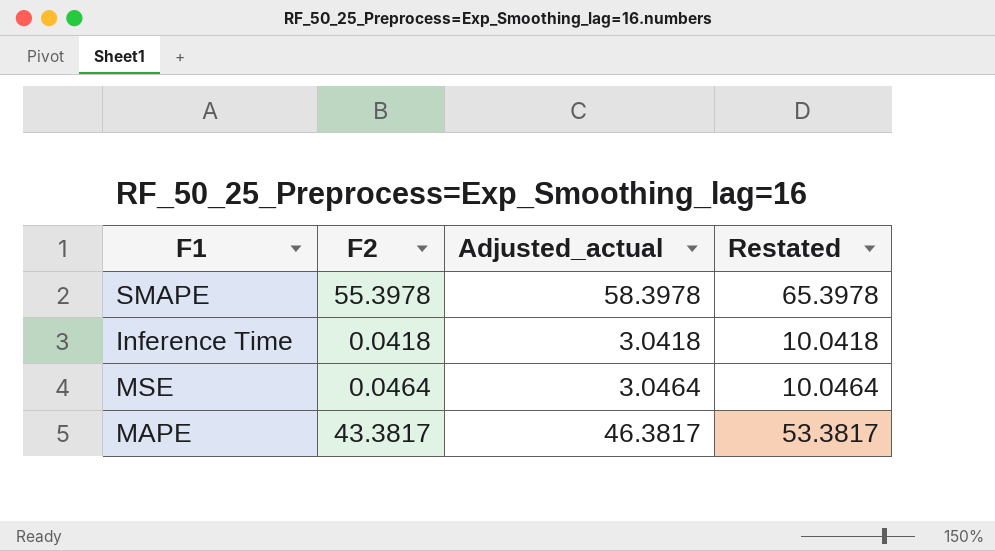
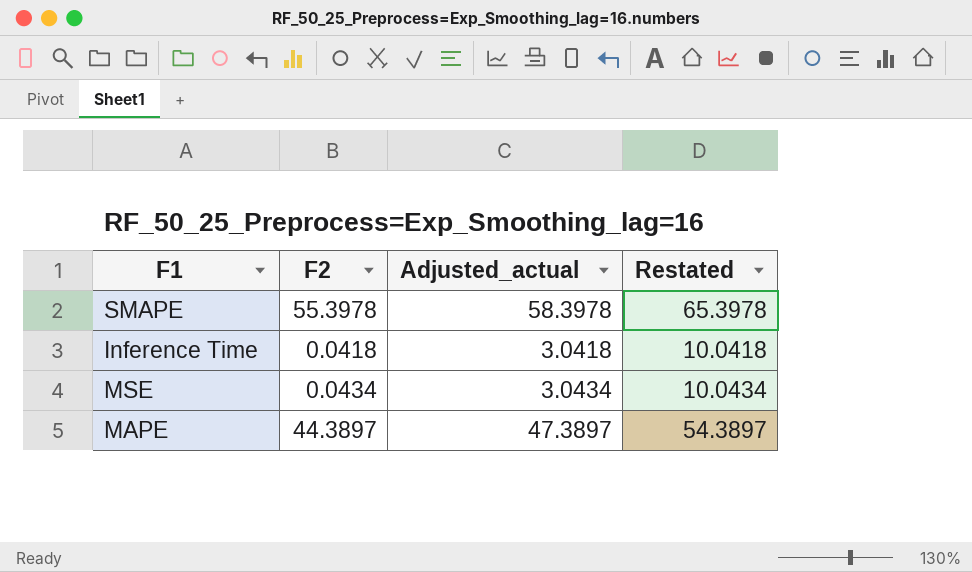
MSE | F2: 0.0464 -> 0.0434
MSE | Adjusted_actual: 3.0464 -> 3.0434
MSE | Restated: 10.0464 -> 10.0434
MAPE | F2: 43.3817 -> 44.3897
MAPE | Adjusted_actual: 46.3817 -> 47.3897
MAPE | Restated: 53.3817 -> 54.3897

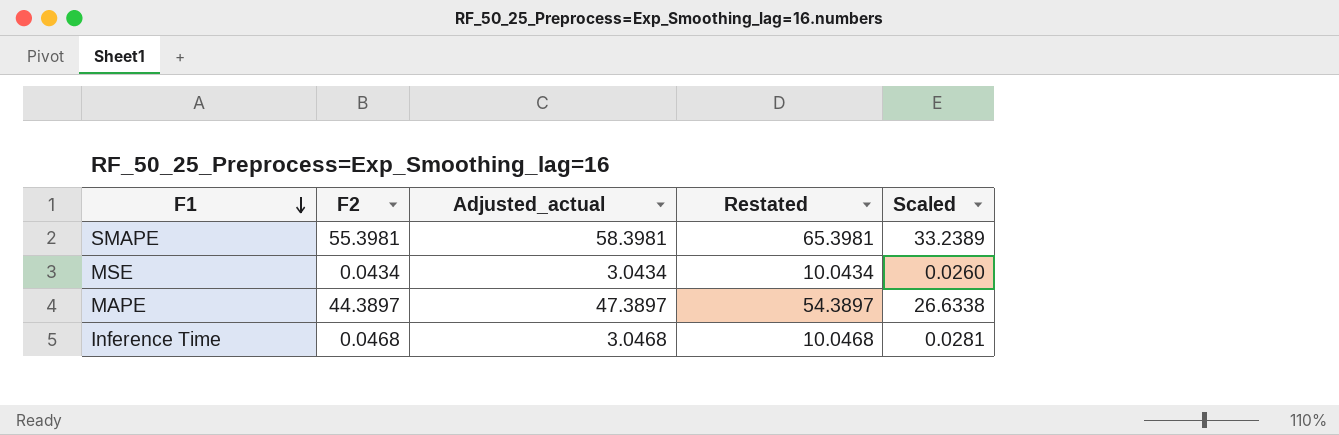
row order: none -> F1 descending
column Scaled | formula: none -> [F2] * 0.6
SMAPE | F2: 55.3978 -> 55.3981
SMAPE | Adjusted_actual: 58.3978 -> 58.3981
SMAPE | Restated: 65.3978 -> 65.3981
Inference Time | F2: 0.0418 -> 0.0468
Inference Time | Adjusted_actual: 3.0418 -> 3.0468
Inference Time | Restated: 10.0418 -> 10.0468

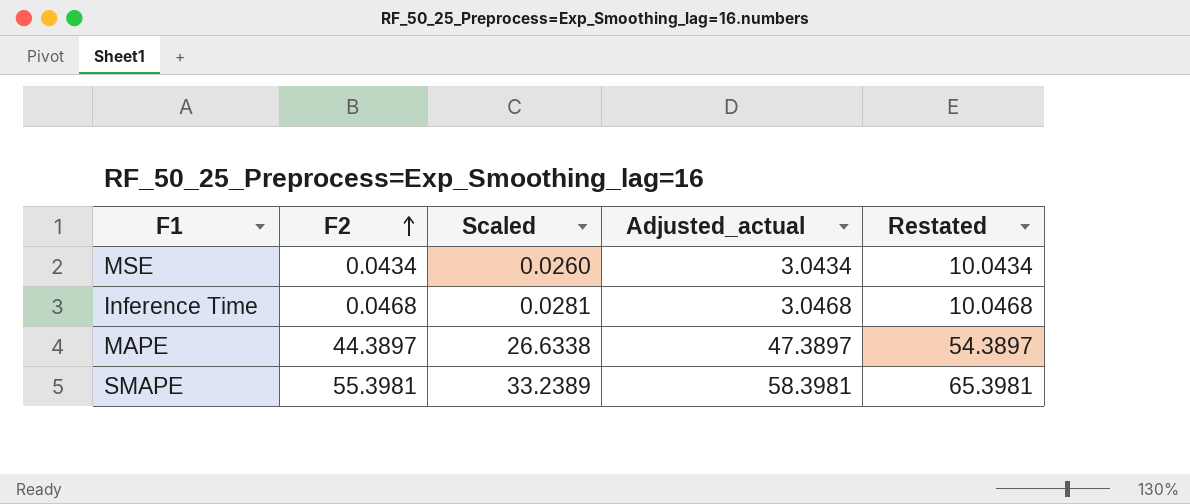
row order: F1 descending -> F2 ascending
column Scaled | position: 5 -> 3

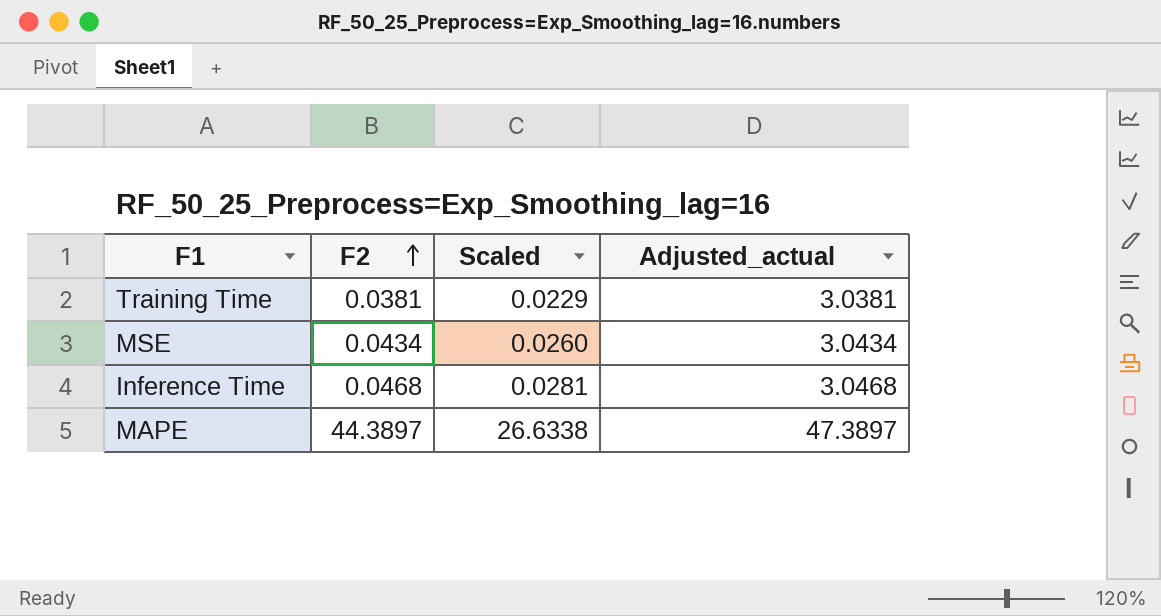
column Restated | formula: [F2] + 10 -> none
row SMAPE: 55.3981 | 33.2389 | 58.3981 | 65.3981 -> none
row Training Time: none -> 0.0381 | 0.0229 | 3.0381

